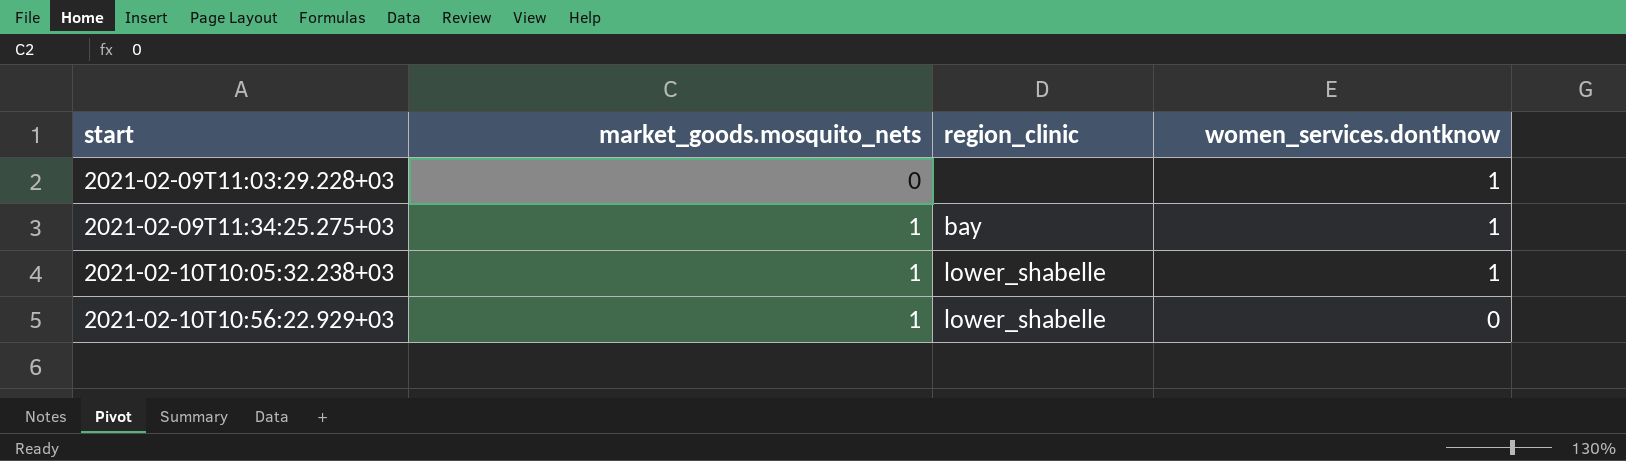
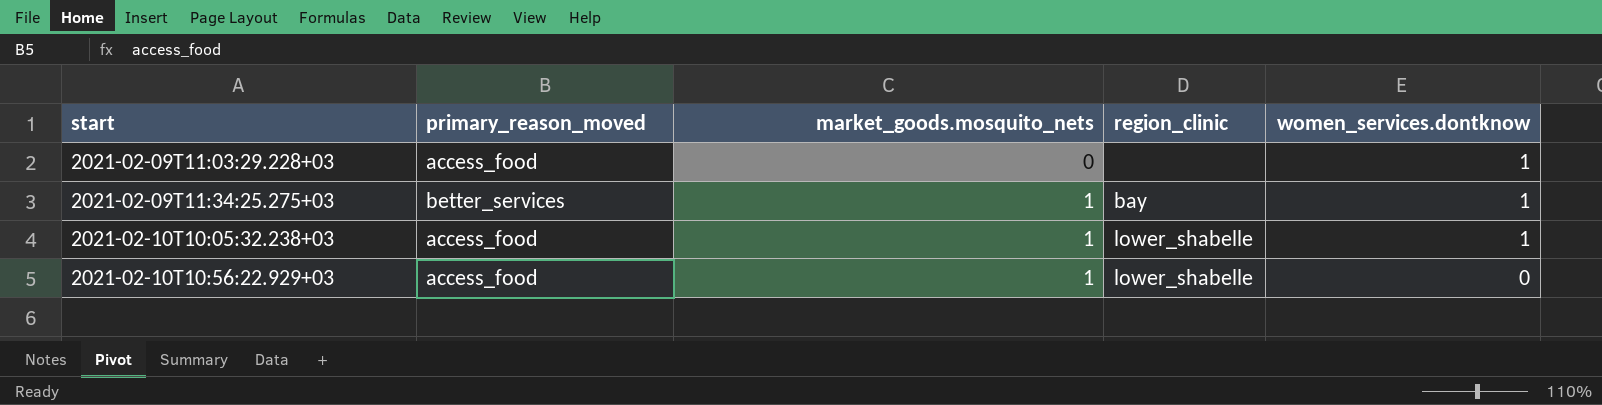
column primary_reason_moved | position: none -> 2

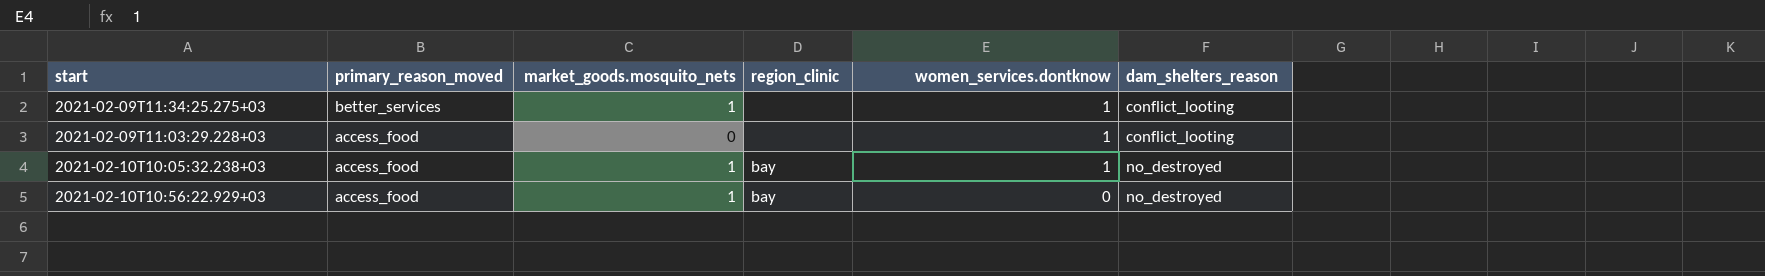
row order: start ascending -> primary_reason_moved descending
column dam_shelters_reason | position: none -> 6
2021-02-09T11:34:25.275+03 | region_clinic: bay -> none
2021-02-10T10:05:32.238+03 | region_clinic: lower_shabelle -> bay
2021-02-10T10:56:22.929+03 | region_clinic: lower_shabelle -> bay

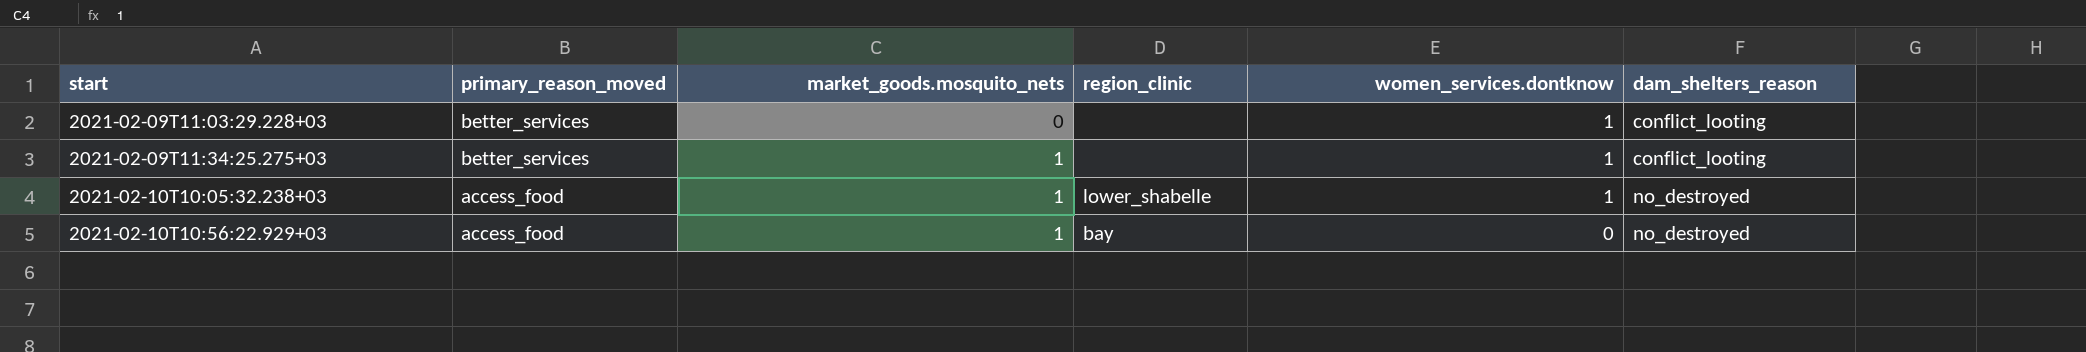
row order: primary_reason_moved descending -> start ascending
2021-02-09T11:03:29.228+03 | primary_reason_moved: access_food -> better_services
2021-02-10T10:05:32.238+03 | region_clinic: bay -> lower_shabelle

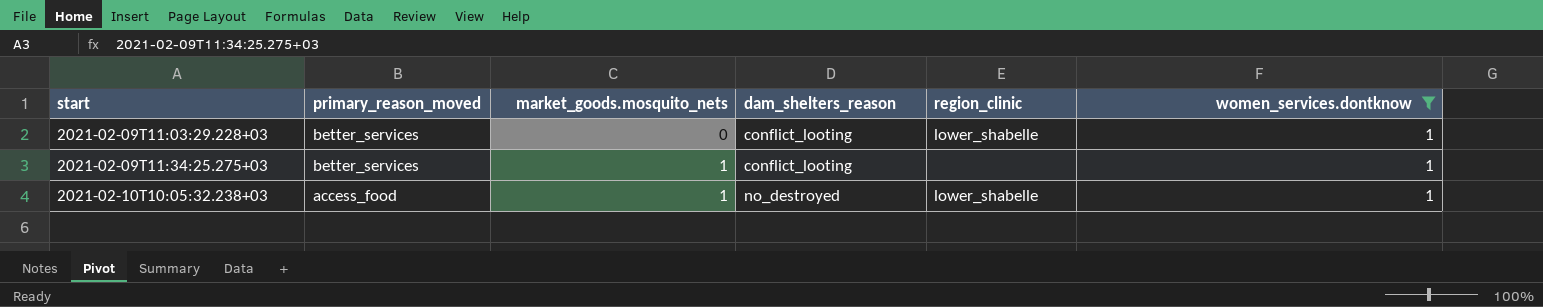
filter: none -> women_services.dontknow = 1
column dam_shelters_reason | position: 6 -> 4
2021-02-09T11:03:29.228+03 | region_clinic: none -> lower_shabelle

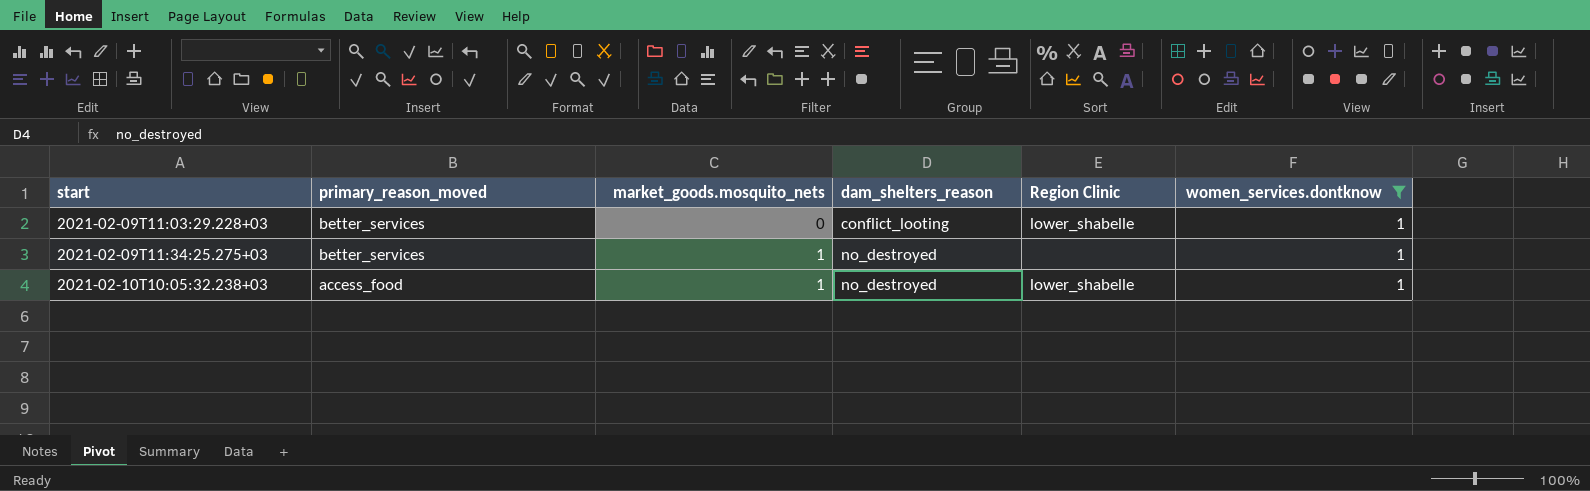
column name: region_clinic -> Region Clinic
2021-02-09T11:34:25.275+03 | dam_shelters_reason: conflict_looting -> no_destroyed

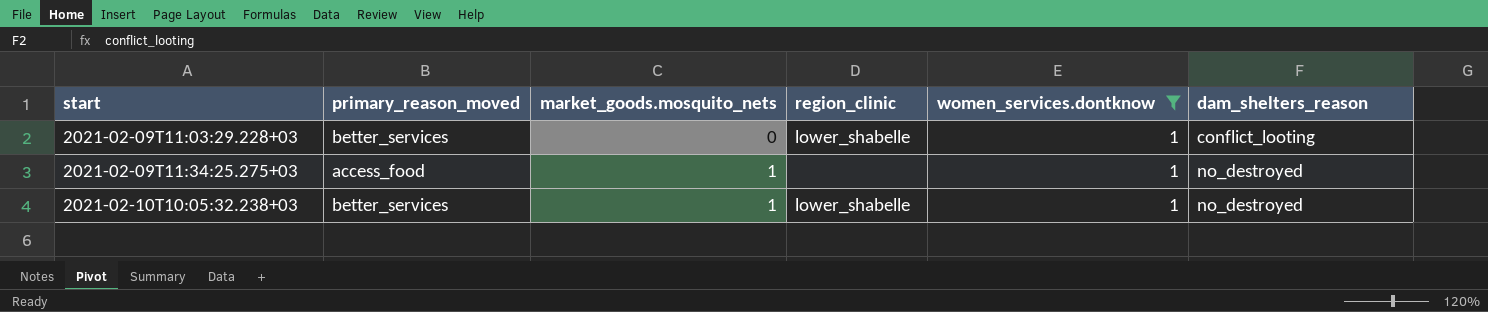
column name: Region Clinic -> region_clinic
column dam_shelters_reason | position: 4 -> 6
2021-02-09T11:34:25.275+03 | primary_reason_moved: better_services -> access_food
2021-02-10T10:05:32.238+03 | primary_reason_moved: access_food -> better_services

